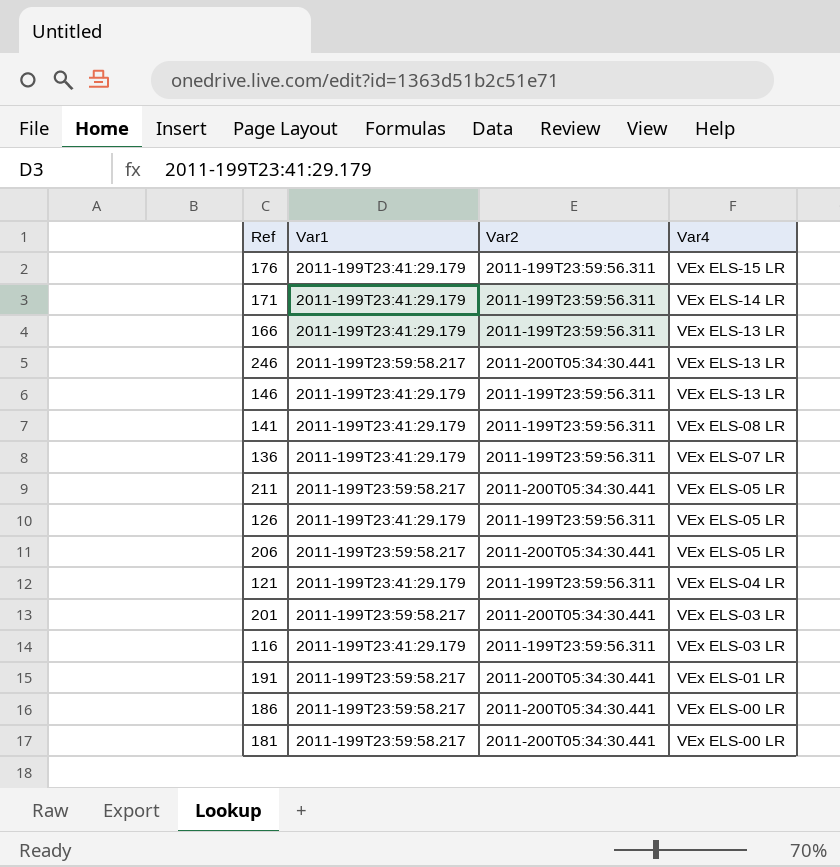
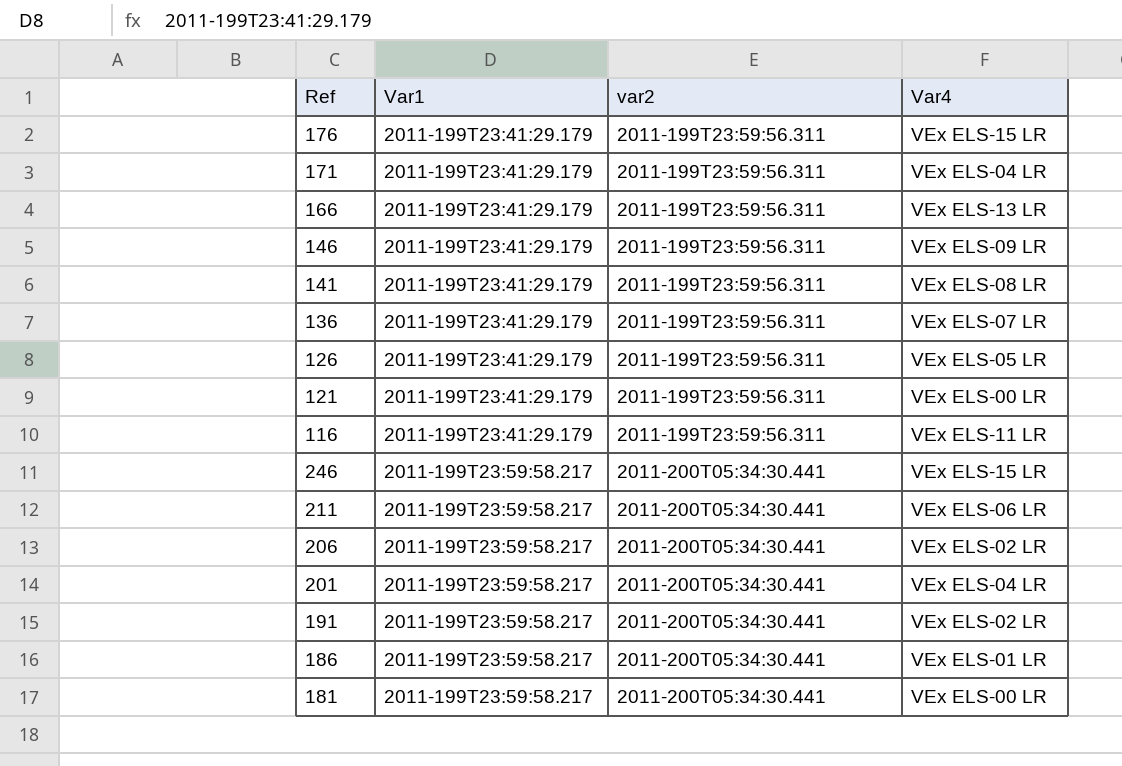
row order: Var4 descending -> Var1 ascending
column name: Var2 -> var2
171 | Var4: VEx ELS-14 LR -> VEx ELS-04 LR
146 | Var4: VEx ELS-13 LR -> VEx ELS-09 LR
121 | Var4: VEx ELS-04 LR -> VEx ELS-00 LR
116 | Var4: VEx ELS-03 LR -> VEx ELS-11 LR
246 | Var4: VEx ELS-13 LR -> VEx ELS-15 LR
211 | Var4: VEx ELS-05 LR -> VEx ELS-06 LR
206 | Var4: VEx ELS-05 LR -> VEx ELS-02 LR
201 | Var4: VEx ELS-03 LR -> VEx ELS-04 LR
191 | Var4: VEx ELS-01 LR -> VEx ELS-02 LR
186 | Var4: VEx ELS-00 LR -> VEx ELS-01 LR

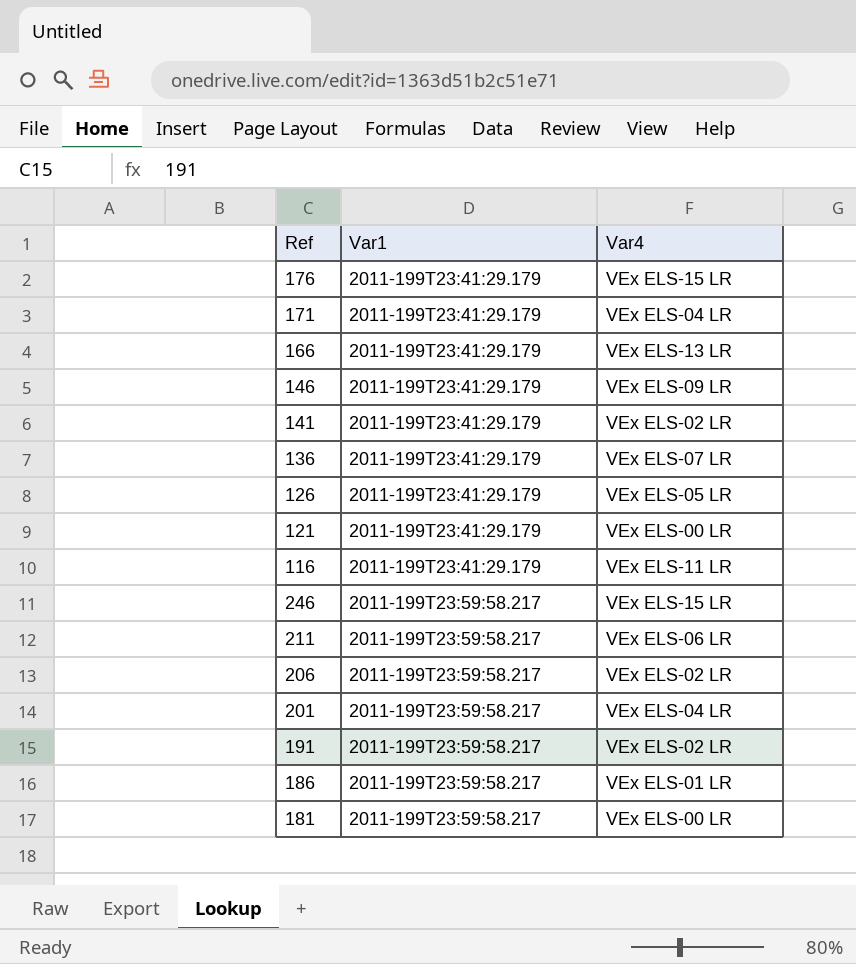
column var2 | position: 3 -> none
141 | Var4: VEx ELS-08 LR -> VEx ELS-02 LR

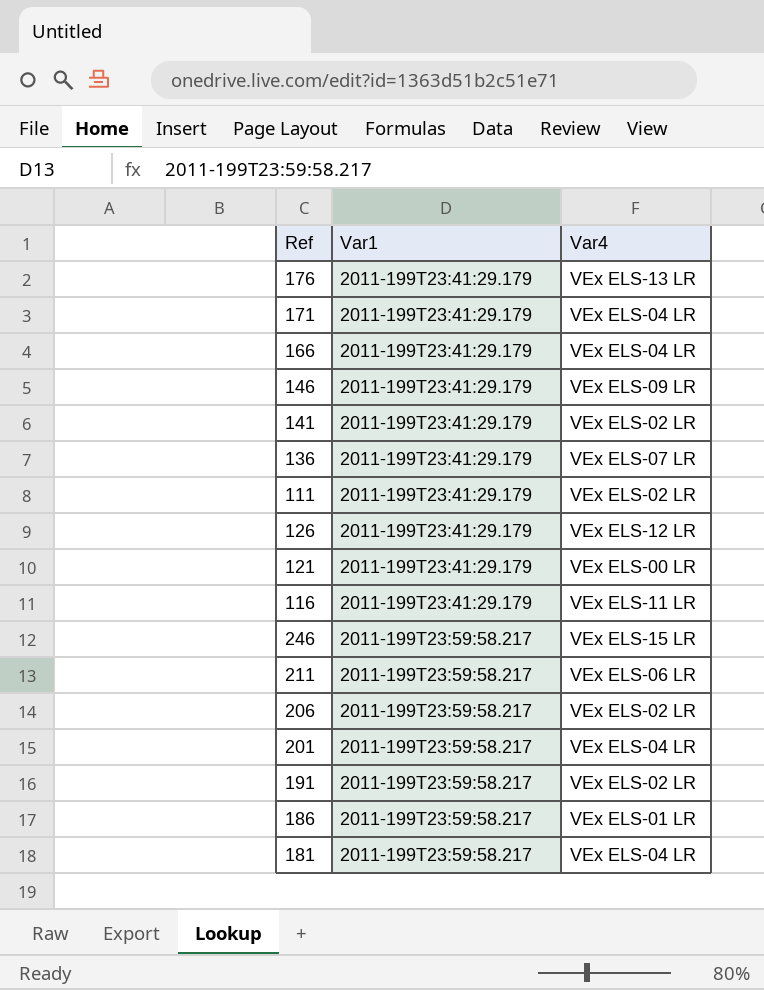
176 | Var4: VEx ELS-15 LR -> VEx ELS-13 LR
166 | Var4: VEx ELS-13 LR -> VEx ELS-04 LR
row 111: none -> 2011-199T23:41:29.179 | VEx ELS-02 LR
126 | Var4: VEx ELS-05 LR -> VEx ELS-12 LR
181 | Var4: VEx ELS-00 LR -> VEx ELS-04 LR

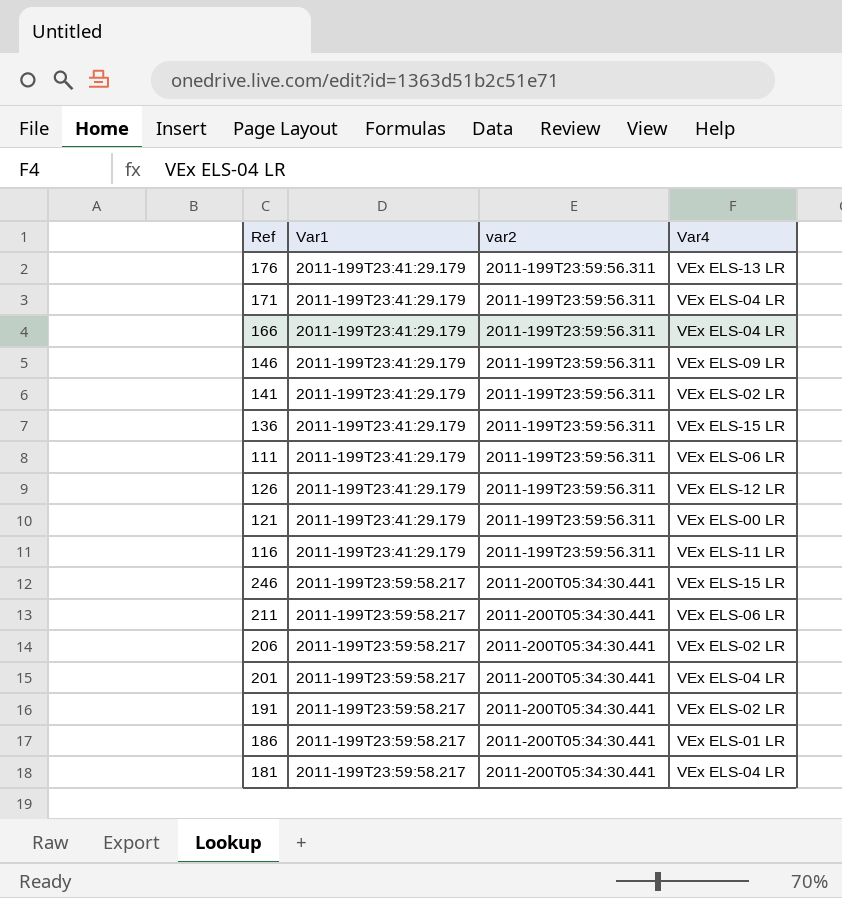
column var2 | position: none -> 3
136 | Var4: VEx ELS-07 LR -> VEx ELS-15 LR
111 | Var4: VEx ELS-02 LR -> VEx ELS-06 LR

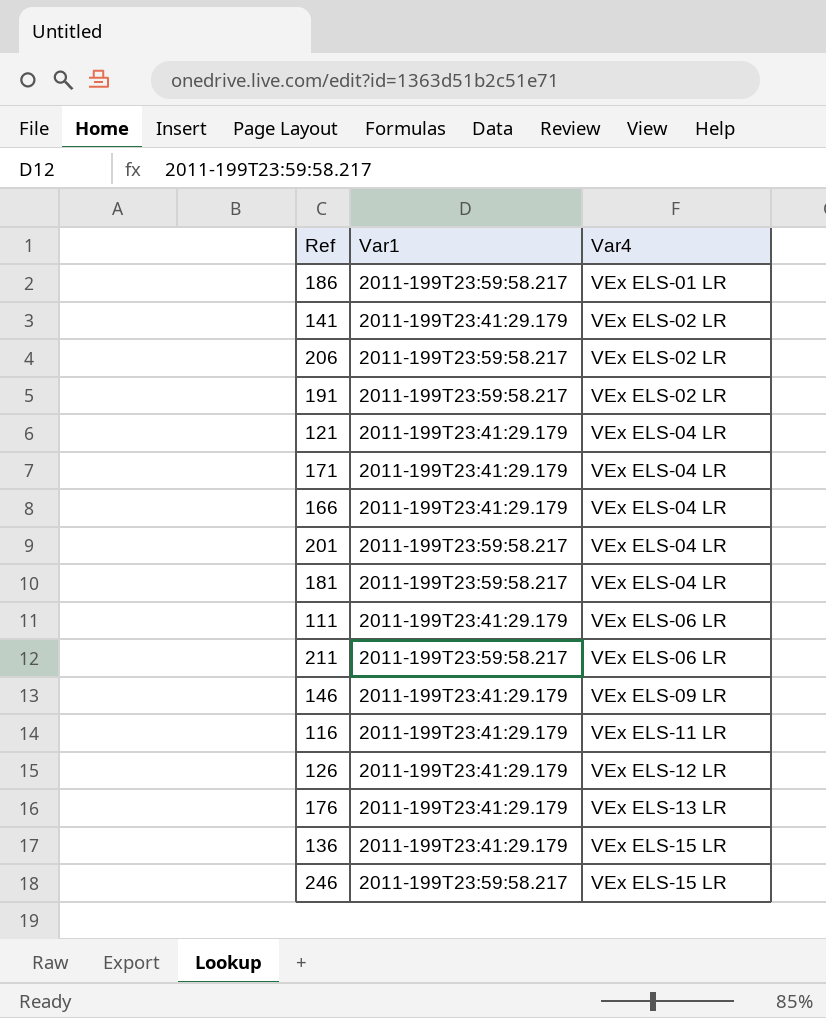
row order: Var1 ascending -> Var4 ascending
column var2 | position: 3 -> none
121 | Var4: VEx ELS-00 LR -> VEx ELS-04 LR

